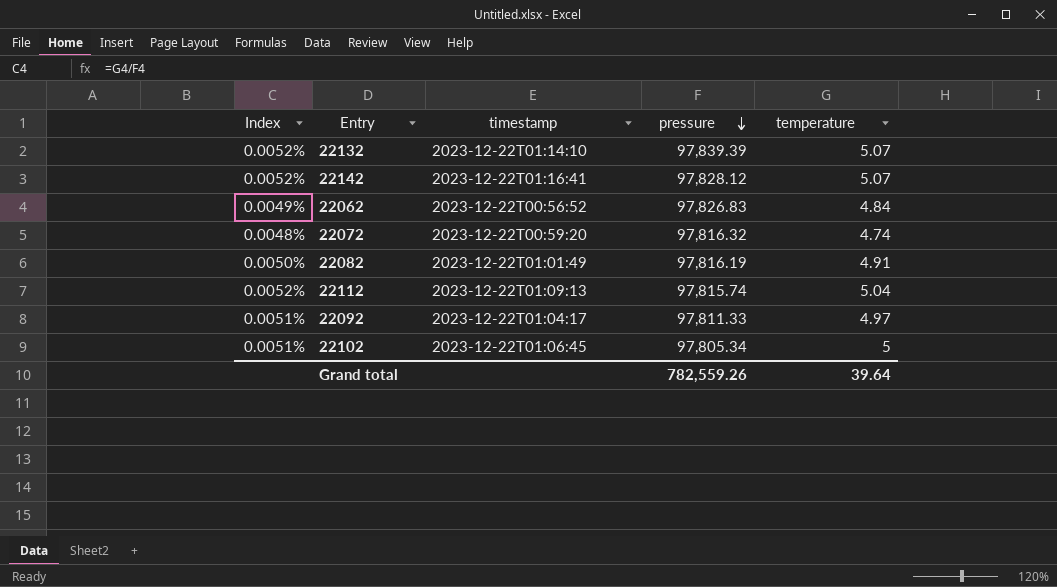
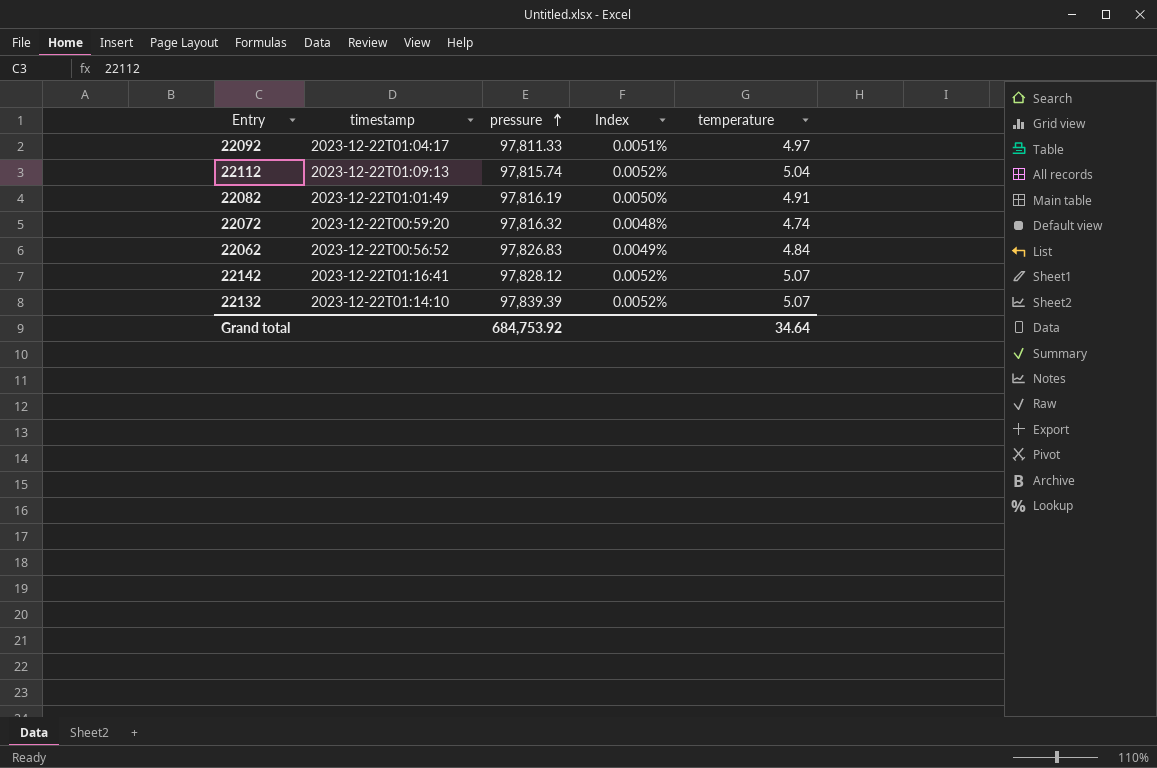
row order: pressure descending -> pressure ascending
column Index | position: 1 -> 4
row 22102: 0.0051% | 2023-12-22T01:06:45 | 97,805.34 | 5 -> none
Grand total | pressure: 782,559.26 -> 684,753.92
Grand total | temperature: 39.64 -> 34.64

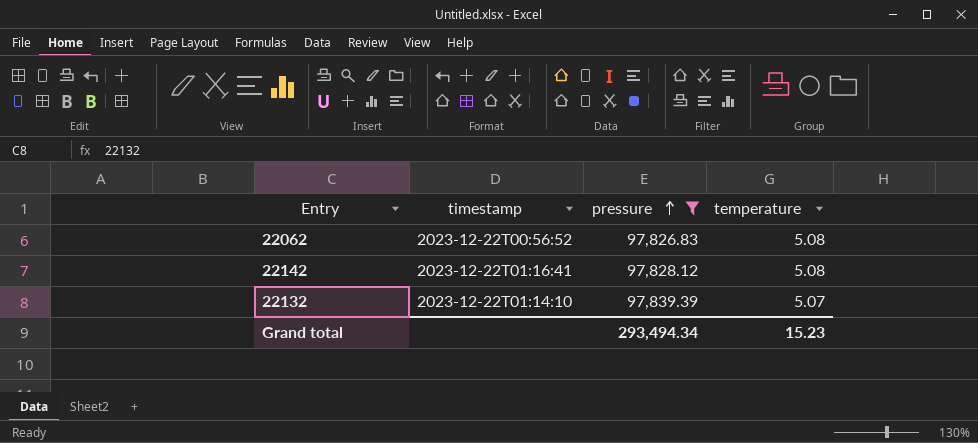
filter: none -> pressure >= 97,826.83
column Index | formula: [temperature] / [pressure] -> none
22062 | temperature: 4.84 -> 5.08
22142 | temperature: 5.07 -> 5.08
Grand total | pressure: 684,753.92 -> 293,494.34
Grand total | temperature: 34.64 -> 15.23

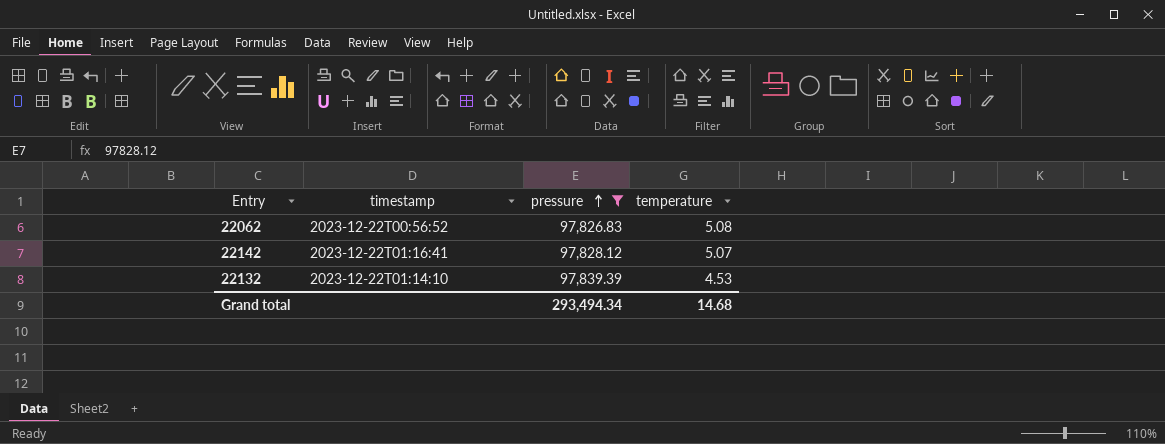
22142 | temperature: 5.08 -> 5.07
22132 | temperature: 5.07 -> 4.53
Grand total | temperature: 15.23 -> 14.68

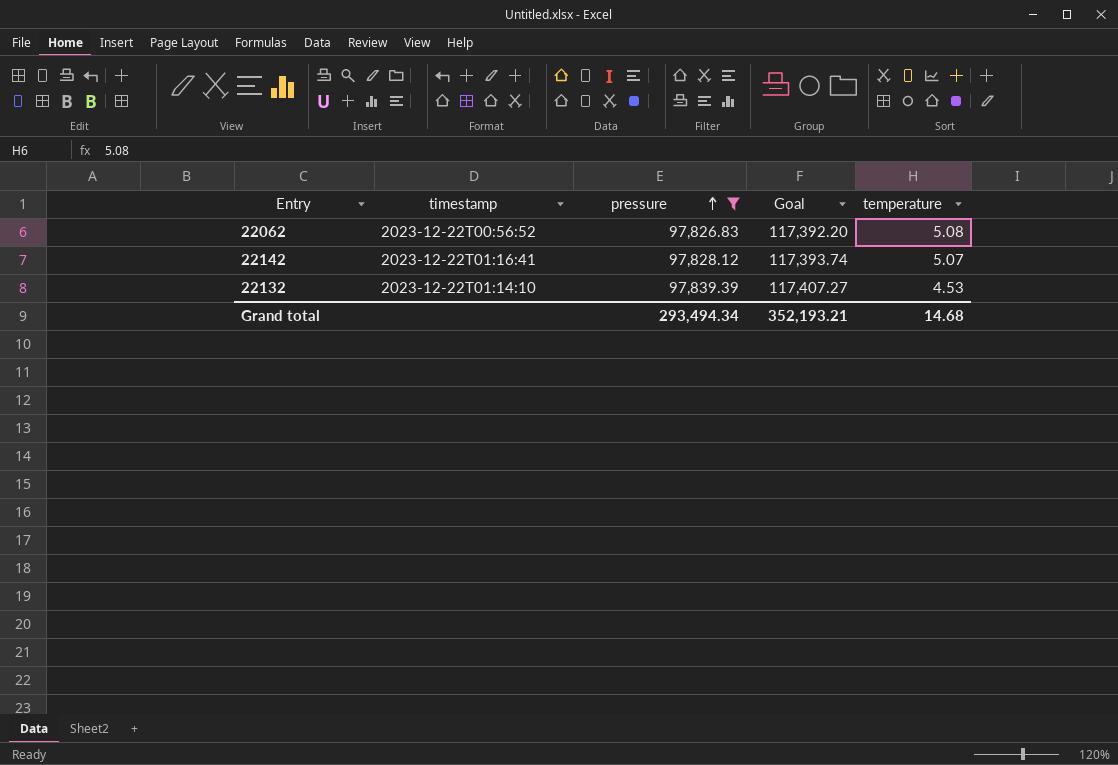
column Goal | formula: none -> [pressure] * 1.2

